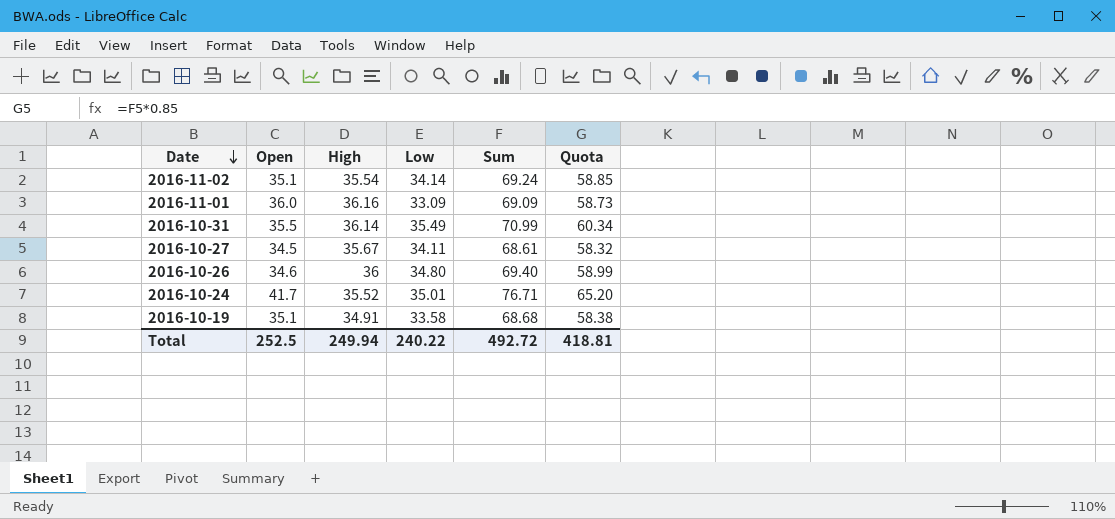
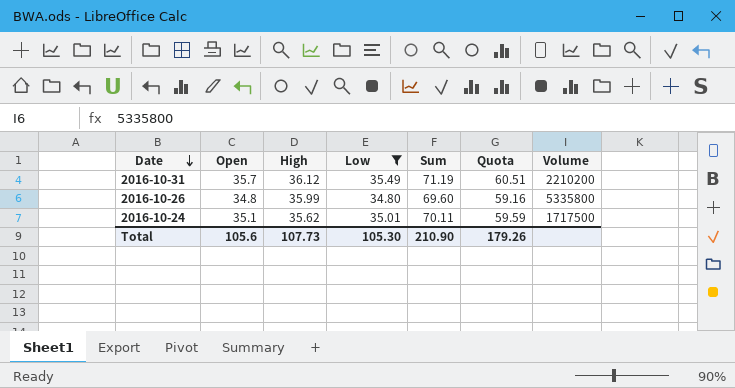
filter: none -> Low >= 34.80
column Volume | position: none -> 7
2016-10-31 | Open: 35.5 -> 35.7
2016-10-31 | High: 36.14 -> 36.12
2016-10-31 | Sum: 70.99 -> 71.19
2016-10-31 | Quota: 60.34 -> 60.51
2016-10-26 | Open: 34.6 -> 34.8
2016-10-26 | High: 36 -> 35.99
2016-10-26 | Sum: 69.40 -> 69.60
2016-10-26 | Quota: 58.99 -> 59.16
2016-10-24 | Open: 41.7 -> 35.1
2016-10-24 | High: 35.52 -> 35.62
2016-10-24 | Sum: 76.71 -> 70.11
2016-10-24 | Quota: 65.20 -> 59.59
Total | Open: 252.5 -> 105.6
Total | High: 249.94 -> 107.73
Total | Low: 240.22 -> 105.30
Total | Sum: 492.72 -> 210.90
Total | Quota: 418.81 -> 179.26

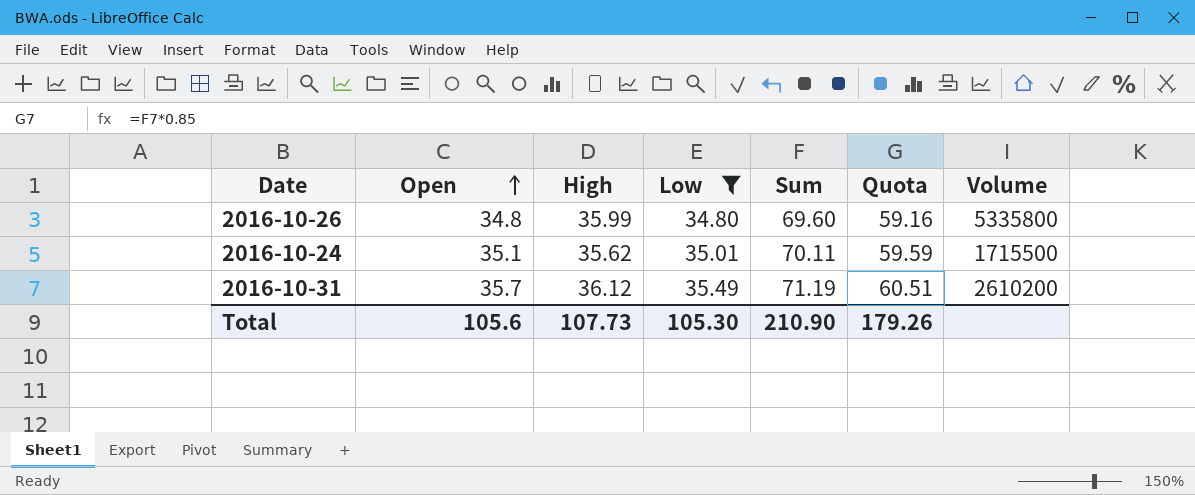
row order: Date descending -> Open ascending
2016-10-24 | Volume: 1717500 -> 1715500
2016-10-31 | Volume: 2210200 -> 2610200

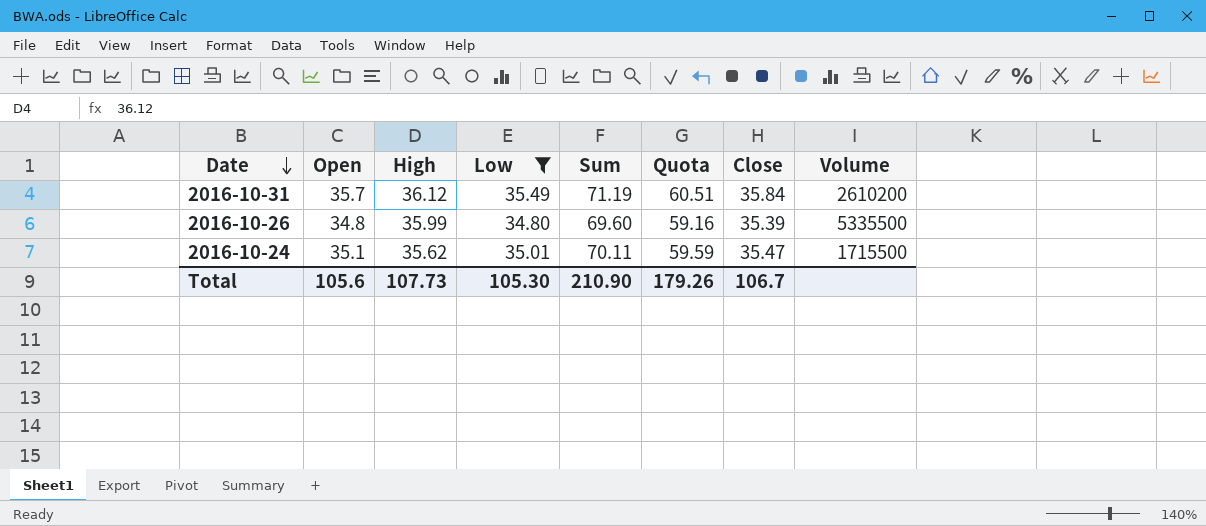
row order: Open ascending -> Date descending
column Close | position: none -> 7
2016-10-26 | Volume: 5335800 -> 5335500

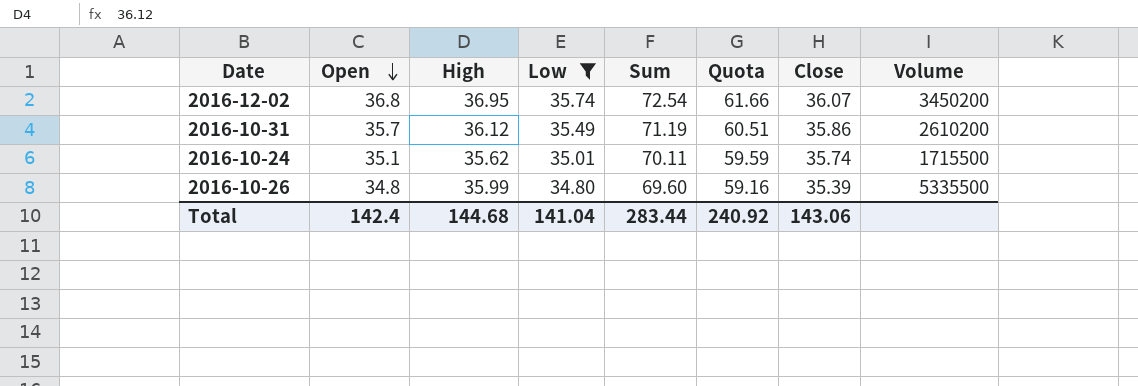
row order: Date descending -> Open descending
row 2016-12-02: none -> 36.8 | 36.95 | 35.74 | 72.54 | 61.66 | 36.07 | 3450200
2016-10-31 | Close: 35.84 -> 35.86
2016-10-24 | Close: 35.47 -> 35.74
Total | Open: 105.6 -> 142.4
Total | High: 107.73 -> 144.68
Total | Low: 105.30 -> 141.04
Total | Sum: 210.90 -> 283.44
Total | Quota: 179.26 -> 240.92
Total | Close: 106.7 -> 143.06

